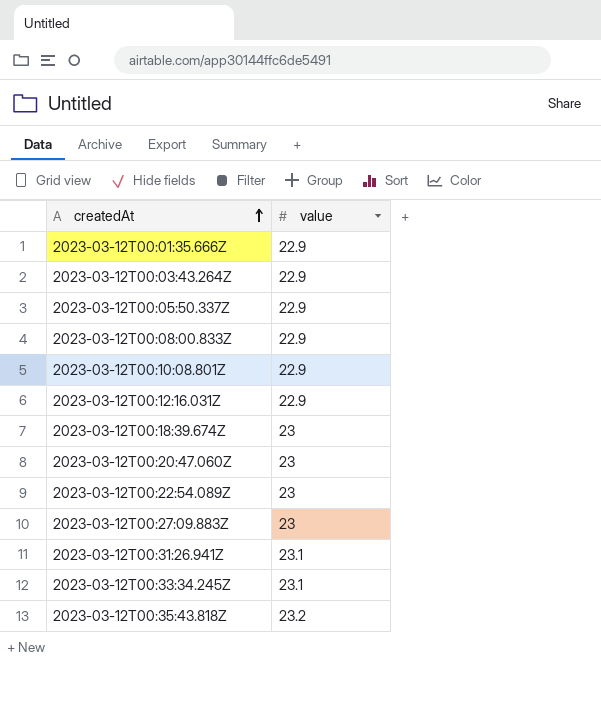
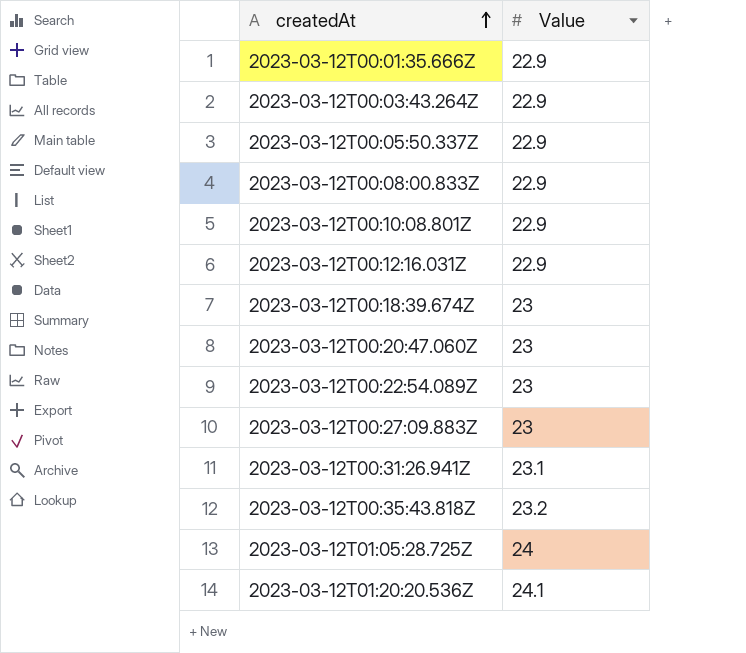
column name: value -> Value
row 2023-03-12T00:33:34.245Z: 23.1 -> none
row 2023-03-12T01:05:28.725Z: none -> 24
row 2023-03-12T01:20:20.536Z: none -> 24.1

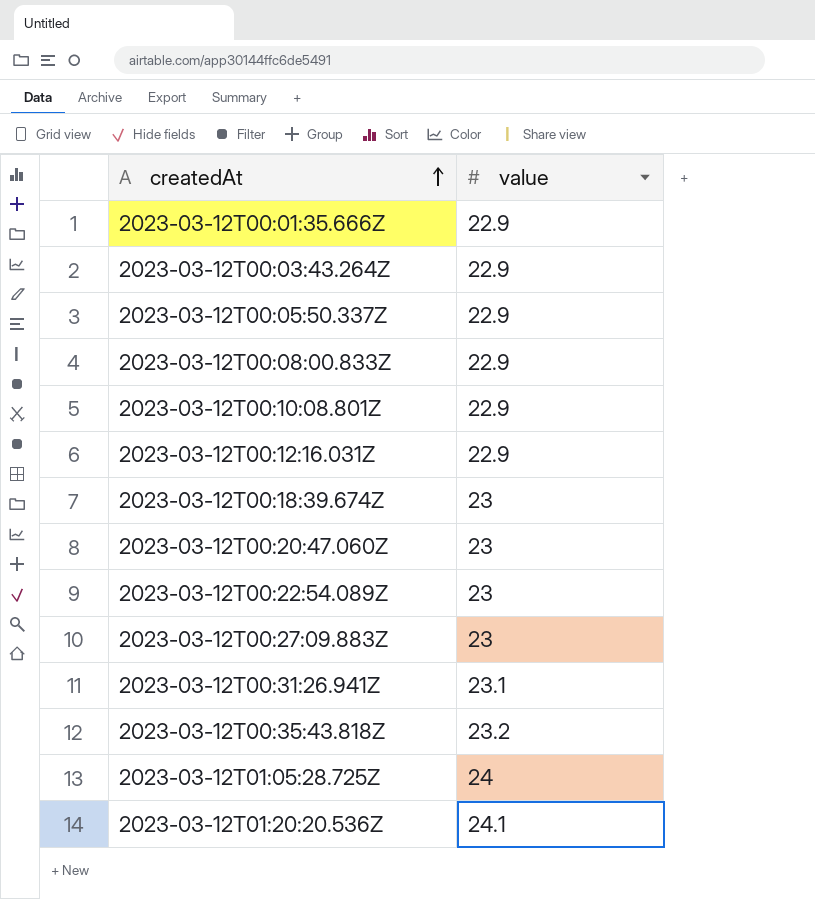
column name: Value -> value

